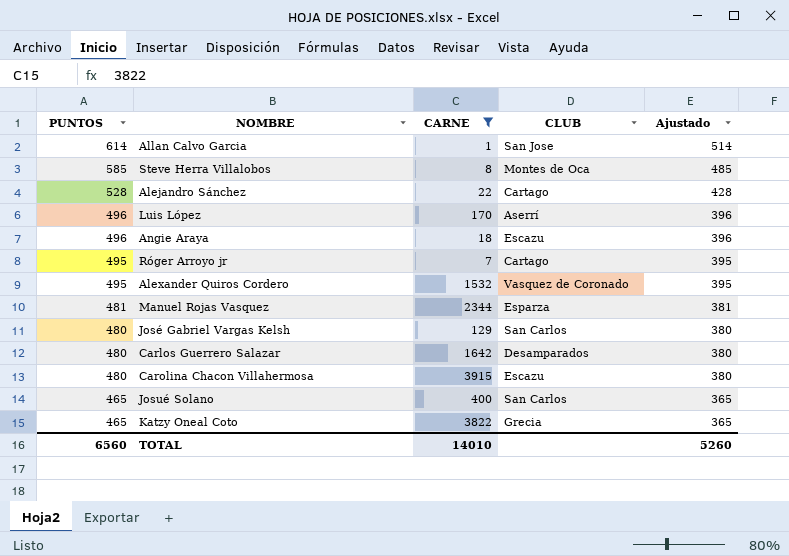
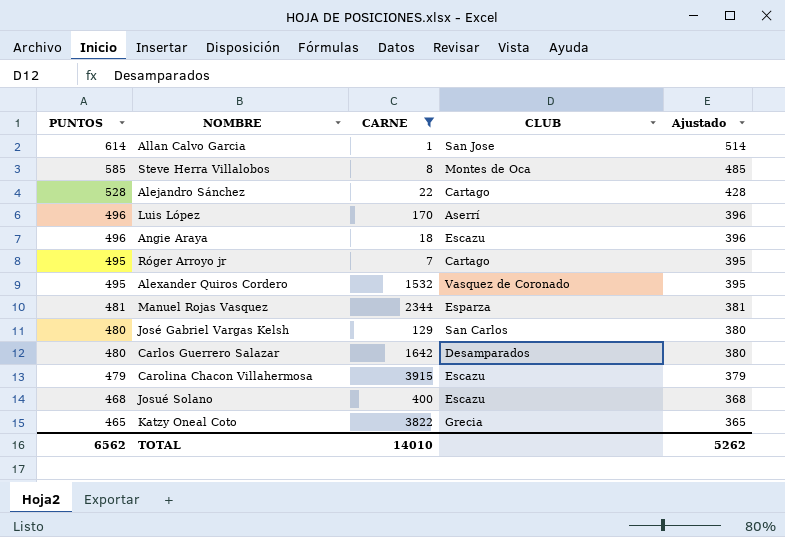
Carolina Chacon Villahermosa | PUNTOS: 480 -> 479
Carolina Chacon Villahermosa | Ajustado: 380 -> 379
Josué Solano | PUNTOS: 465 -> 468
Josué Solano | CLUB: San Carlos -> Escazu
Josué Solano | Ajustado: 365 -> 368
TOTAL | PUNTOS: 6560 -> 6562
TOTAL | Ajustado: 5260 -> 5262

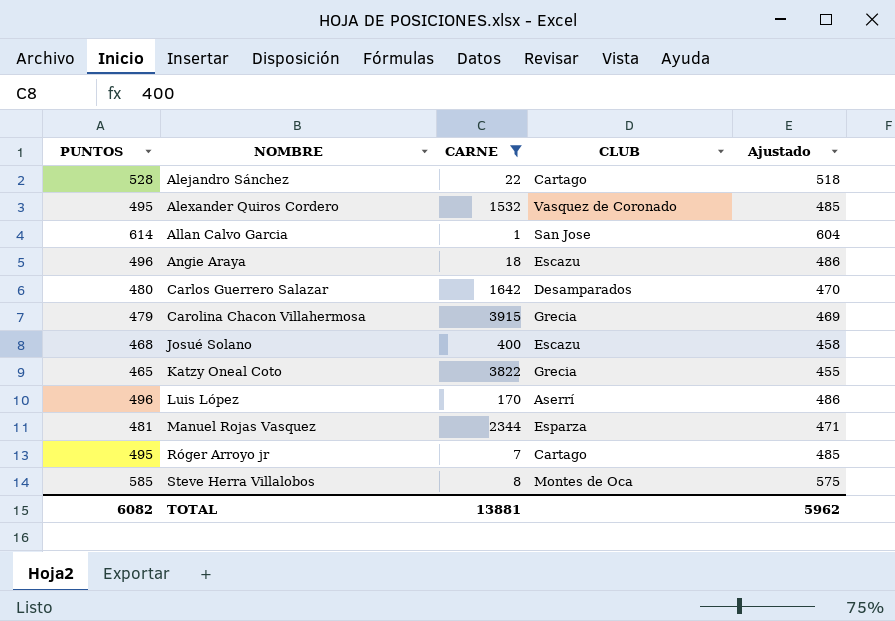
row order: PUNTOS descending -> NOMBRE ascending
column Ajustado | formula: [PUNTOS] - 100 -> [PUNTOS] - 10
row José Gabriel Vargas Kelsh: 480 | 129 | San Carlos | 380 -> none
Carolina Chacon Villahermosa | CLUB: Escazu -> Grecia
TOTAL | PUNTOS: 6562 -> 6082
TOTAL | CARNE: 14010 -> 13881
TOTAL | Ajustado: 5262 -> 5962

